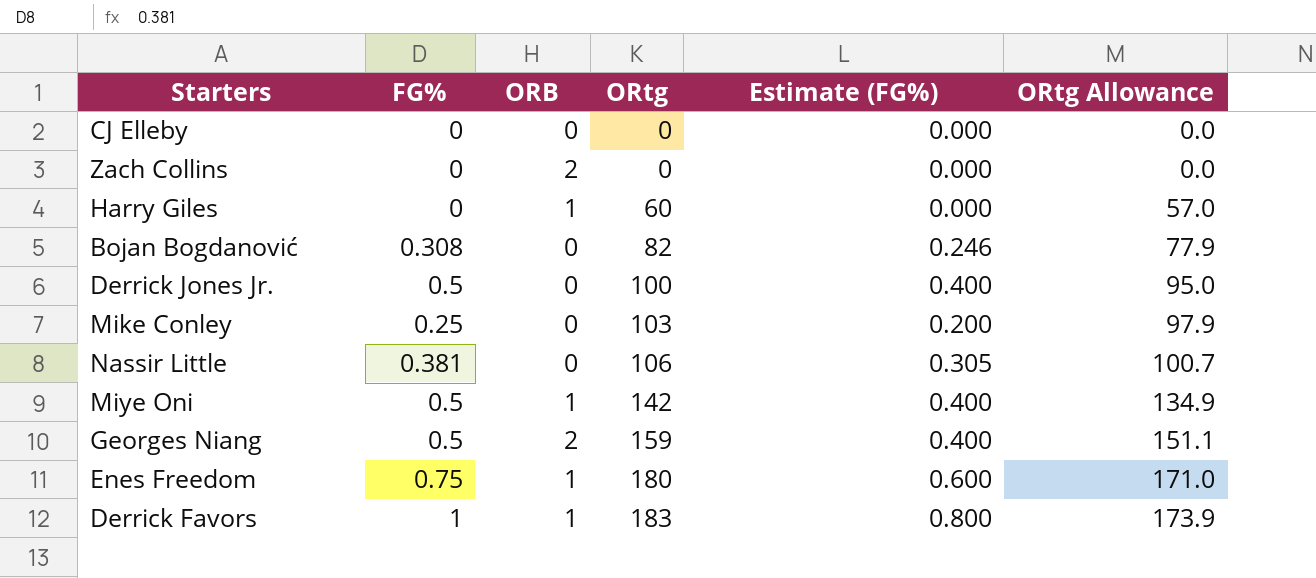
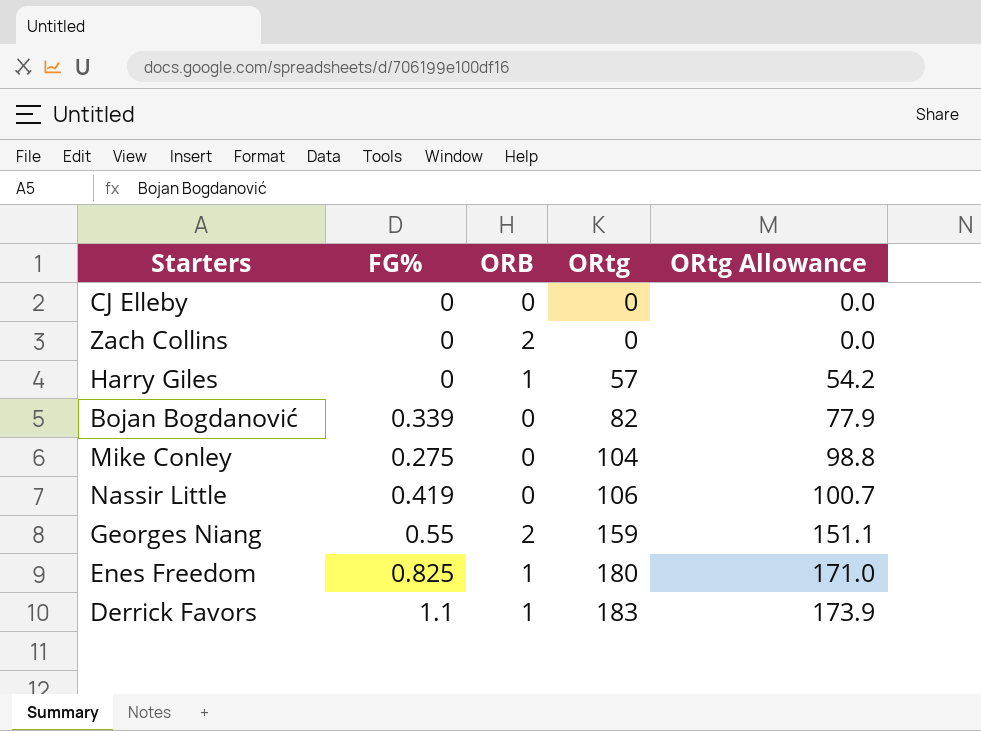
column Estimate (FG%) | formula: [FG%] * 0.8 -> none
row Derrick Jones Jr.: 0.5 | 0 | 100 | 0.400 | 95.0 -> none
row Miye Oni: 0.5 | 1 | 142 | 0.400 | 134.9 -> none
Harry Giles | ORtg: 60 -> 57
Harry Giles | ORtg Allowance: 57.0 -> 54.2
Bojan Bogdanović | FG%: 0.308 -> 0.339
Mike Conley | FG%: 0.25 -> 0.275
Mike Conley | ORtg: 103 -> 104
Mike Conley | ORtg Allowance: 97.9 -> 98.8
Nassir Little | FG%: 0.381 -> 0.419
Georges Niang | FG%: 0.5 -> 0.55
Enes Freedom | FG%: 0.75 -> 0.825
Derrick Favors | FG%: 1 -> 1.1

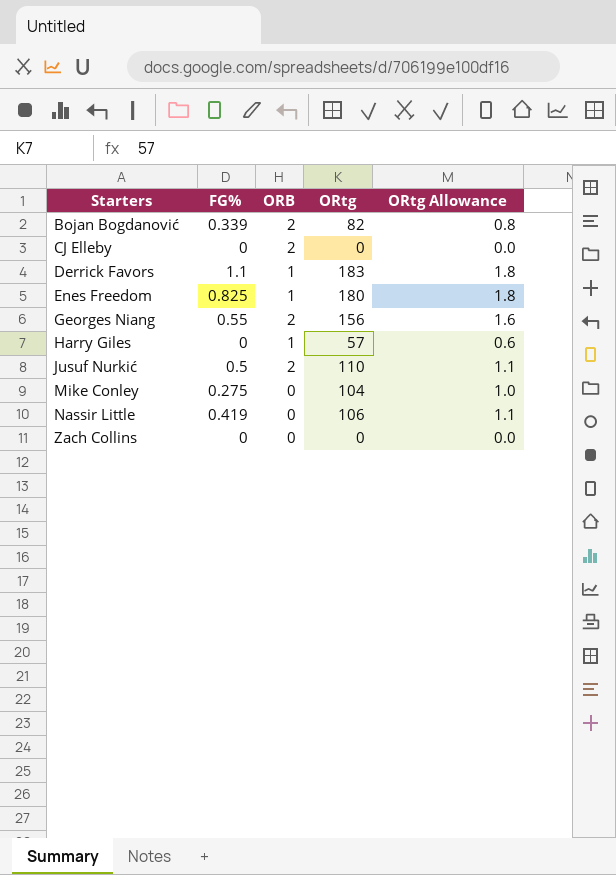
row order: ORtg ascending -> Starters ascending
column ORtg Allowance | formula: [ORtg] * 0.95 -> [ORtg] * 0.01
Bojan Bogdanović | ORB: 0 -> 2
CJ Elleby | ORB: 0 -> 2
Georges Niang | ORtg: 159 -> 156
row Jusuf Nurkić: none -> 0.5 | 2 | 110 | 1.1
Zach Collins | ORB: 2 -> 0

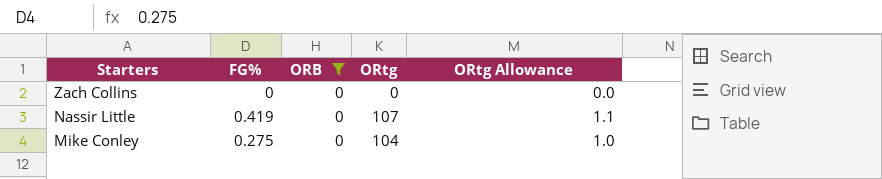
filter: none -> ORB = 0
row order: Starters ascending -> Starters descending
Nassir Little | ORtg: 106 -> 107

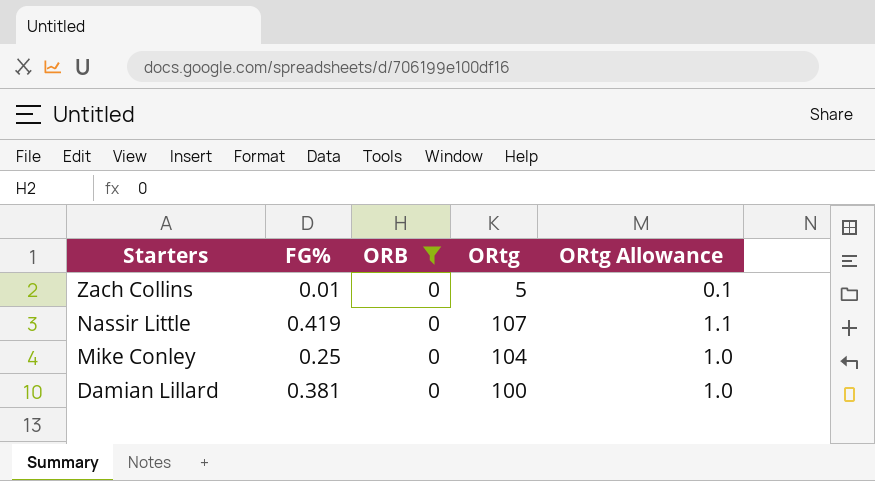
Zach Collins | FG%: 0 -> 0.01
Zach Collins | ORtg: 0 -> 5
Zach Collins | ORtg Allowance: 0.0 -> 0.1
Mike Conley | FG%: 0.275 -> 0.25
row Damian Lillard: none -> 0.381 | 0 | 100 | 1.0

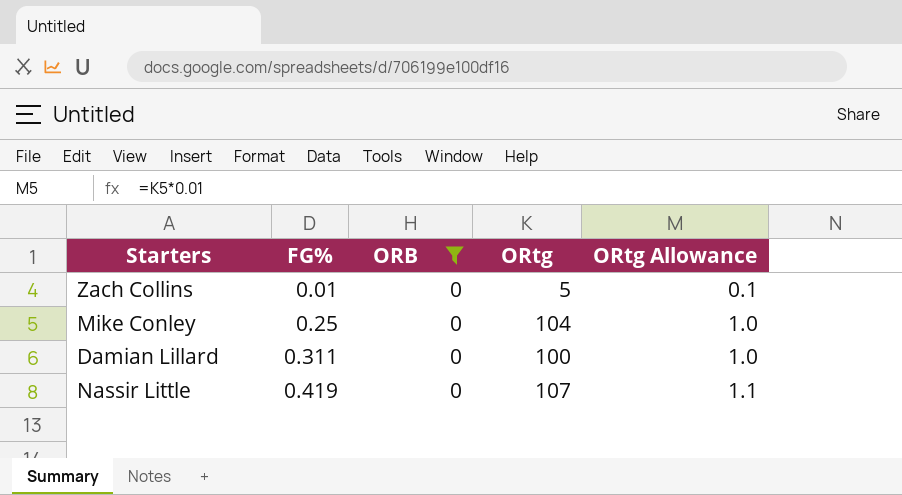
row order: Starters descending -> FG% ascending
Damian Lillard | FG%: 0.381 -> 0.311

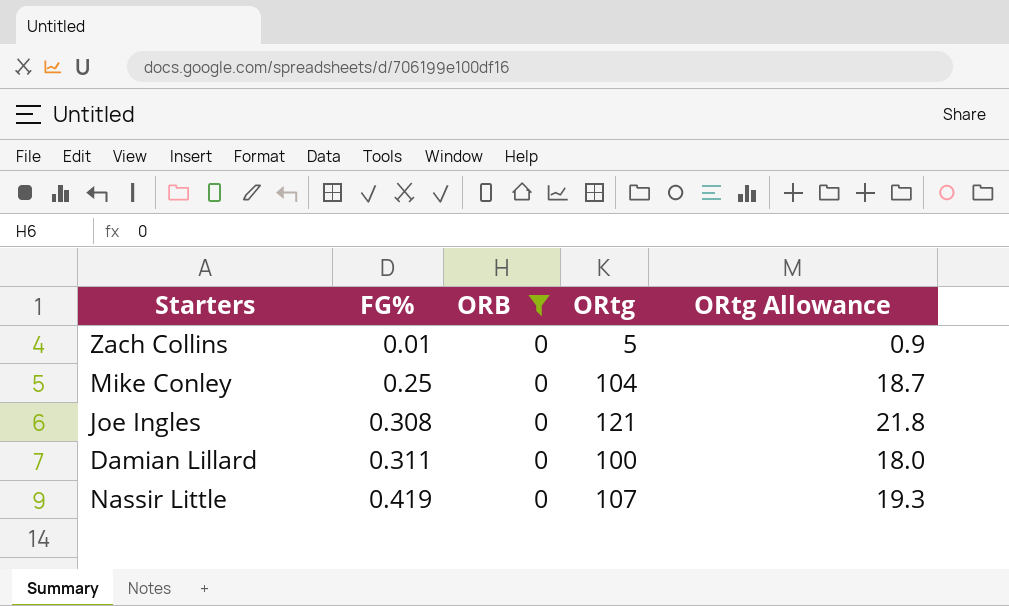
column ORtg Allowance | formula: [ORtg] * 0.01 -> [ORtg] * 0.18
row Joe Ingles: none -> 0.308 | 0 | 121 | 21.8

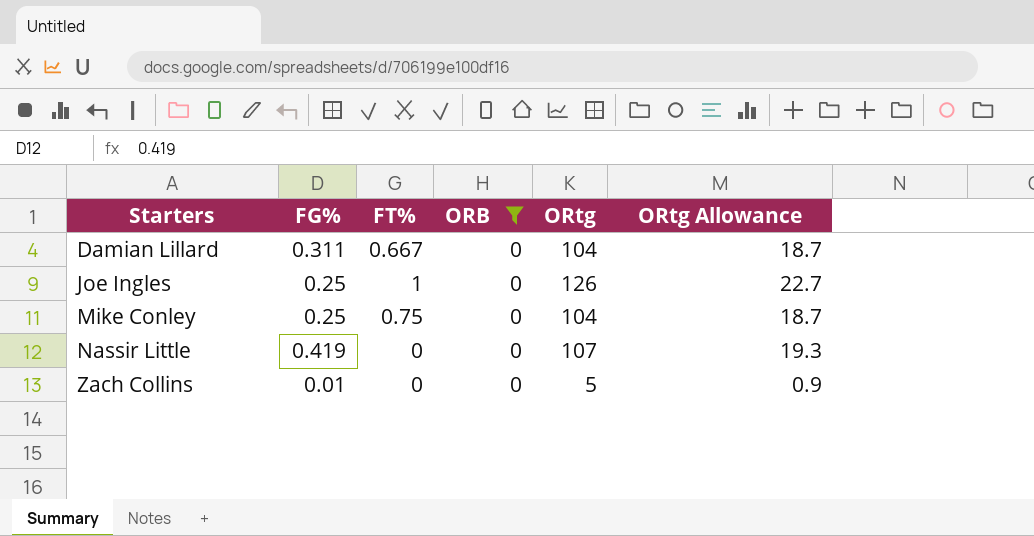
row order: FG% ascending -> Starters ascending
column FT% | position: none -> 3
Damian Lillard | ORtg: 100 -> 104
Damian Lillard | ORtg Allowance: 18.0 -> 18.7
Joe Ingles | FG%: 0.308 -> 0.25
Joe Ingles | ORtg: 121 -> 126
Joe Ingles | ORtg Allowance: 21.8 -> 22.7

